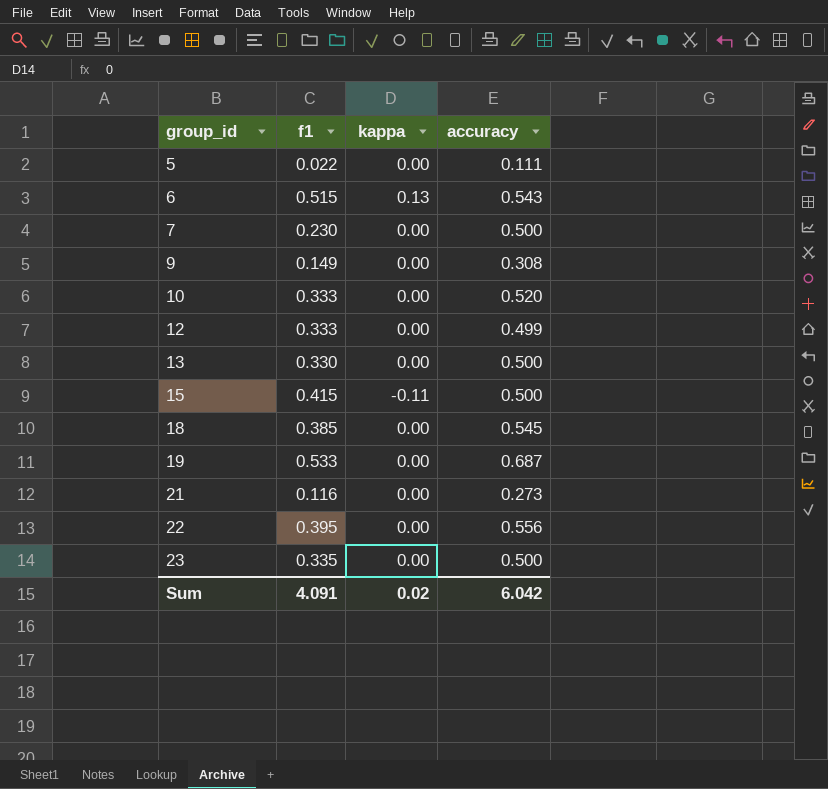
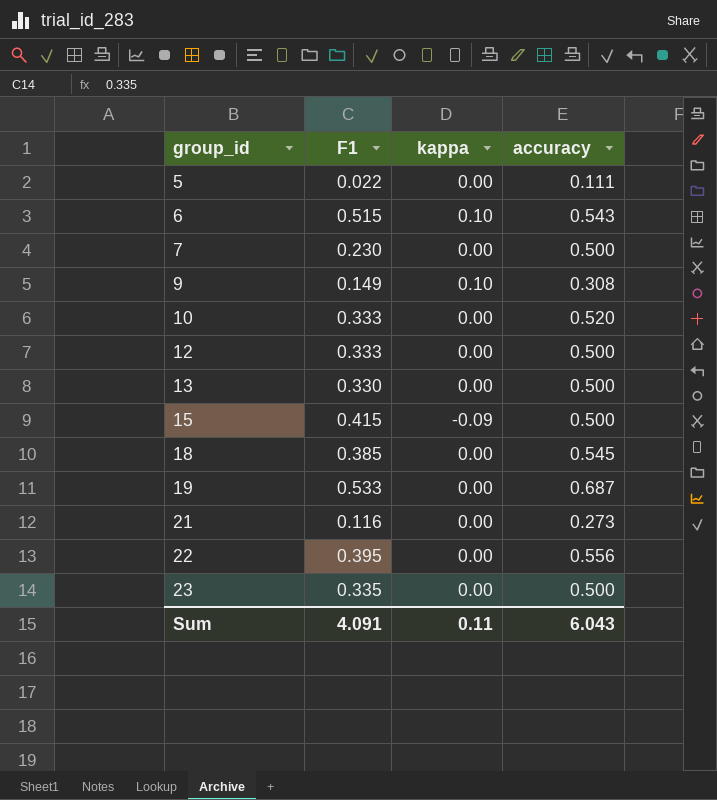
column name: f1 -> F1
6 | kappa: 0.13 -> 0.10
9 | kappa: 0.00 -> 0.10
12 | accuracy: 0.499 -> 0.500
15 | kappa: -0.11 -> -0.09
Sum | kappa: 0.02 -> 0.11
Sum | accuracy: 6.042 -> 6.043

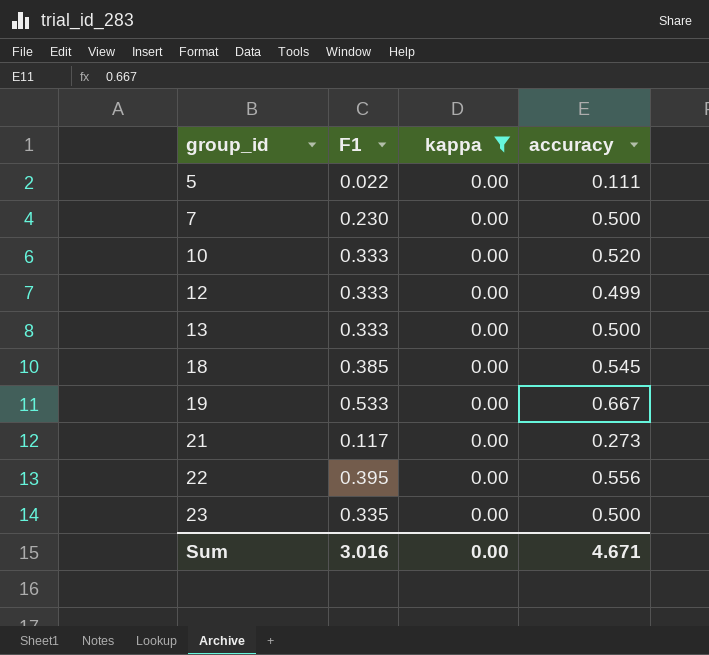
filter: none -> kappa = 0.00
12 | accuracy: 0.500 -> 0.499
13 | F1: 0.330 -> 0.333
19 | accuracy: 0.687 -> 0.667
21 | F1: 0.116 -> 0.117
Sum | F1: 4.091 -> 3.016
Sum | kappa: 0.11 -> 0.00
Sum | accuracy: 6.043 -> 4.671

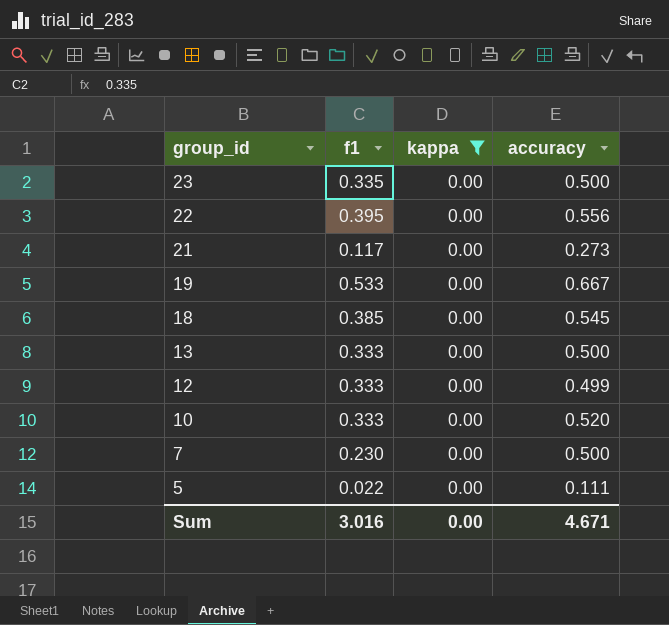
row order: group_id ascending -> group_id descending
column name: F1 -> f1

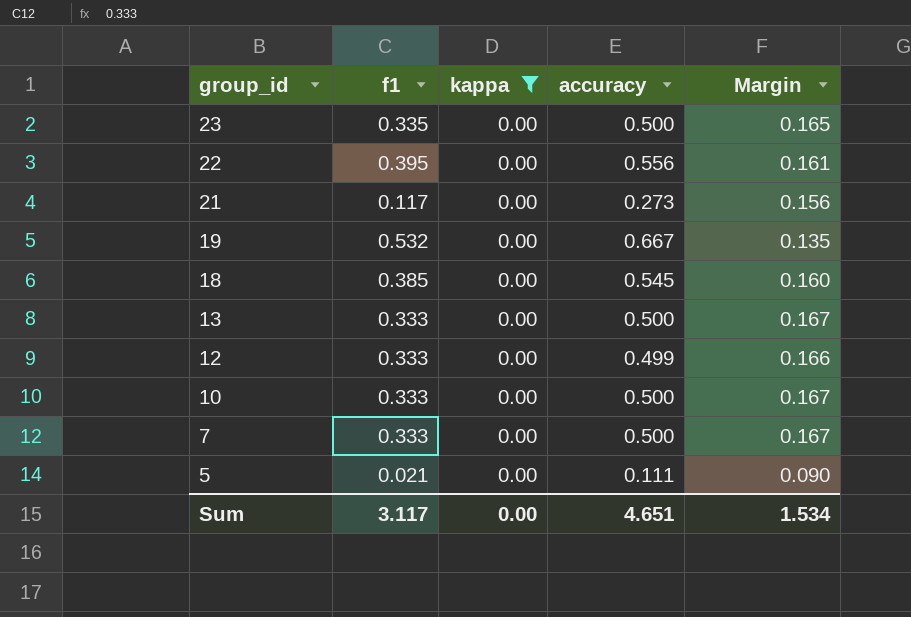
column Margin | formula: none -> [accuracy] - [f1]
19 | f1: 0.533 -> 0.532
10 | accuracy: 0.520 -> 0.500
7 | f1: 0.230 -> 0.333
5 | f1: 0.022 -> 0.021
Sum | f1: 3.016 -> 3.117
Sum | accuracy: 4.671 -> 4.651

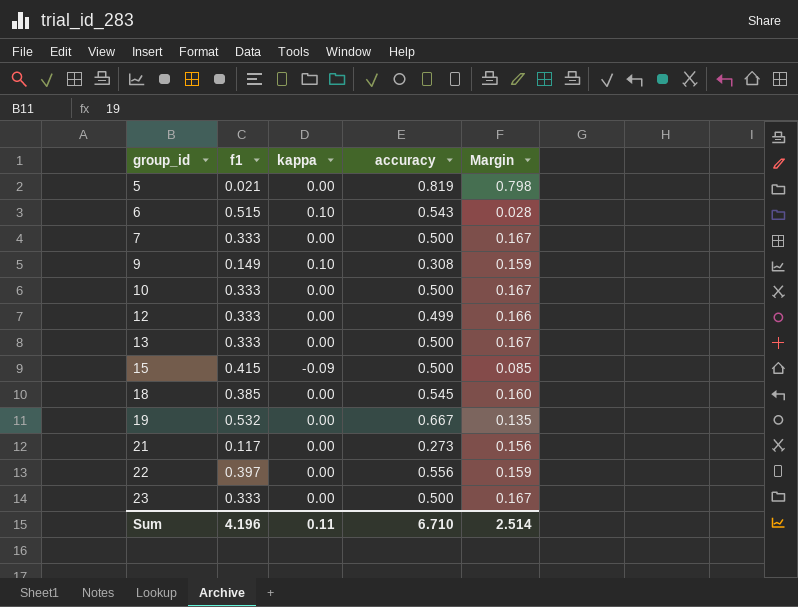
filter: kappa = 0.00 -> none
row order: group_id descending -> group_id ascending
5 | accuracy: 0.111 -> 0.819
5 | Margin: 0.090 -> 0.798
22 | f1: 0.395 -> 0.397
22 | Margin: 0.161 -> 0.159
23 | f1: 0.335 -> 0.333
23 | Margin: 0.165 -> 0.167
Sum | f1: 3.117 -> 4.196
Sum | kappa: 0.00 -> 0.11
Sum | accuracy: 4.651 -> 6.710
Sum | Margin: 1.534 -> 2.514

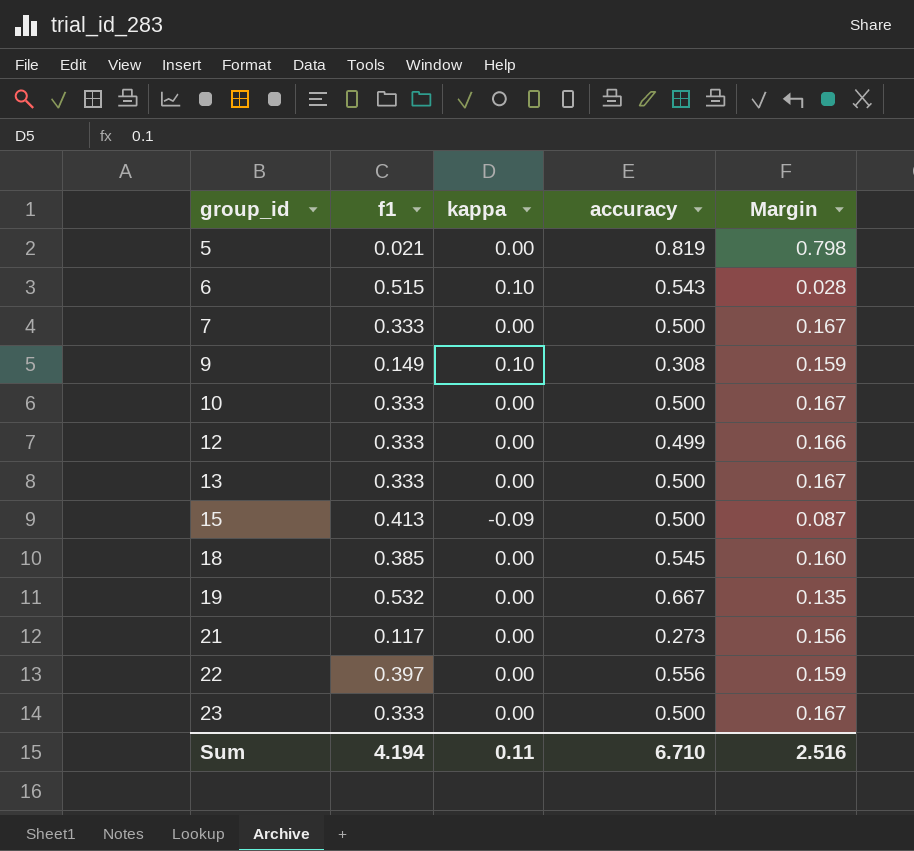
15 | f1: 0.415 -> 0.413
15 | Margin: 0.085 -> 0.087
Sum | f1: 4.196 -> 4.194
Sum | Margin: 2.514 -> 2.516

